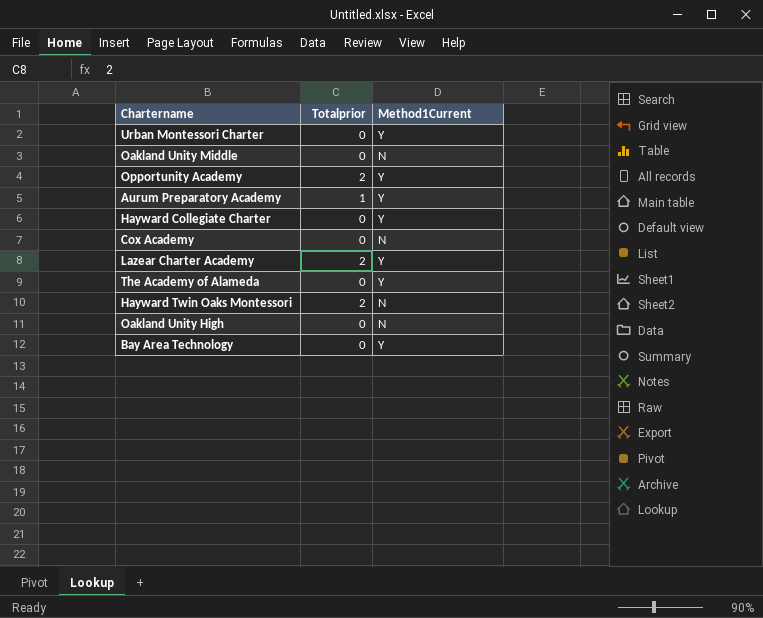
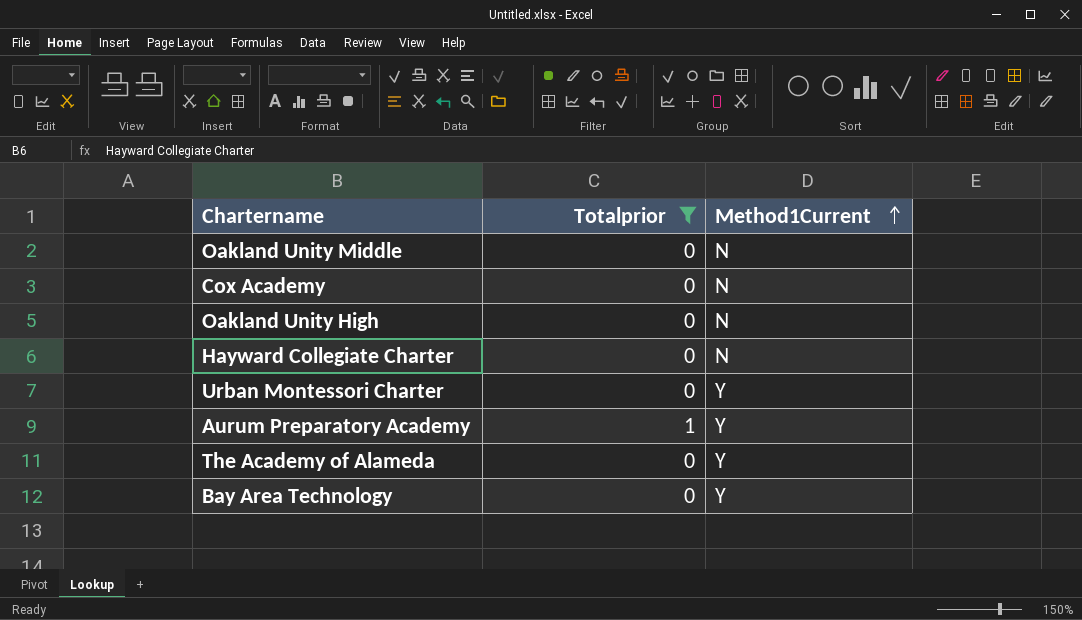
filter: none -> Totalprior != 2
row order: none -> Method1Current ascending
Hayward Collegiate Charter | Method1Current: Y -> N

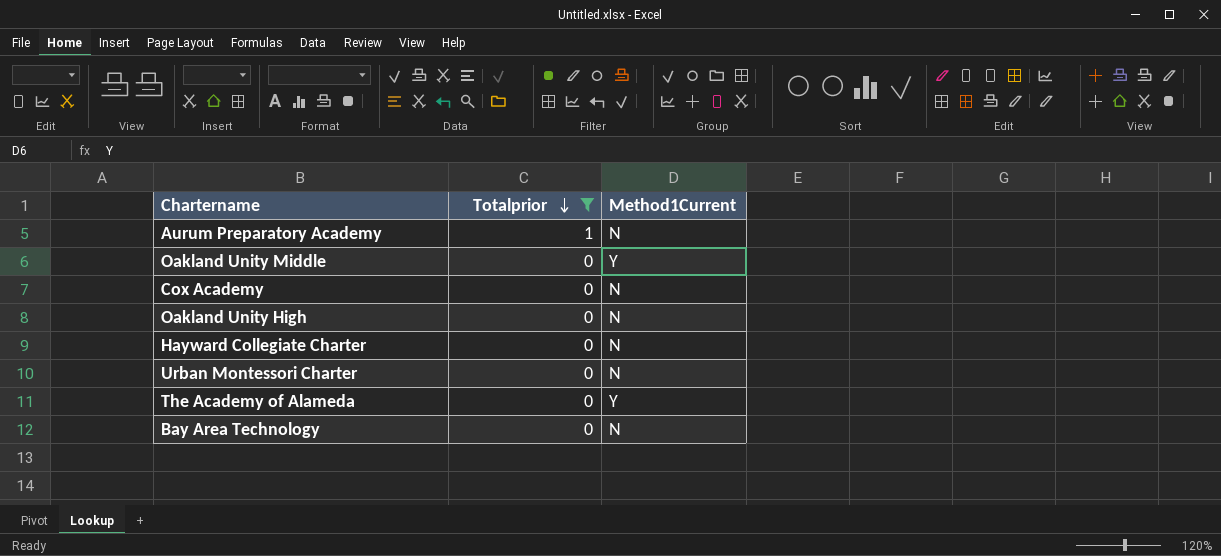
row order: Method1Current ascending -> Totalprior descending
Aurum Preparatory Academy | Method1Current: Y -> N
Oakland Unity Middle | Method1Current: N -> Y
Urban Montessori Charter | Method1Current: Y -> N
Bay Area Technology | Method1Current: Y -> N

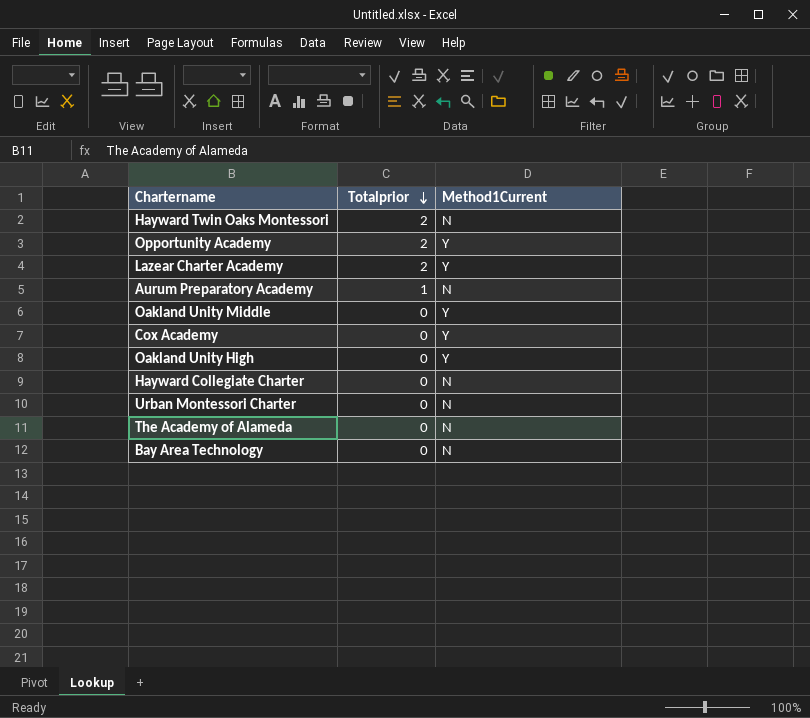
filter: Totalprior != 2 -> none
Cox Academy | Method1Current: N -> Y
Oakland Unity High | Method1Current: N -> Y
The Academy of Alameda | Method1Current: Y -> N

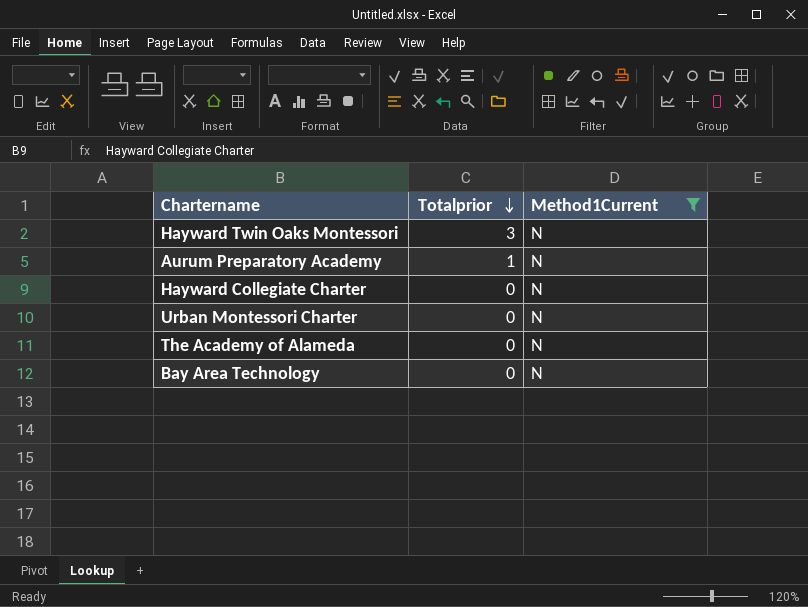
filter: none -> Method1Current = N
Hayward Twin Oaks Montessori | Totalprior: 2 -> 3

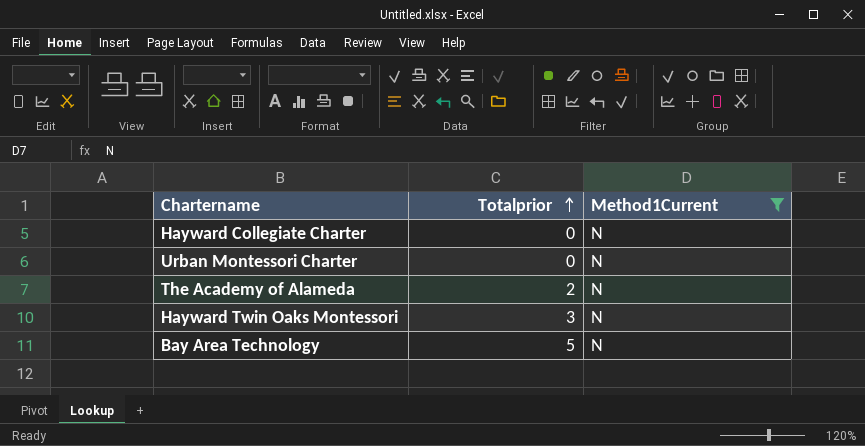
row order: Totalprior descending -> Totalprior ascending
row Aurum Preparatory Academy: 1 | N -> none
The Academy of Alameda | Totalprior: 0 -> 2
Bay Area Technology | Totalprior: 0 -> 5

